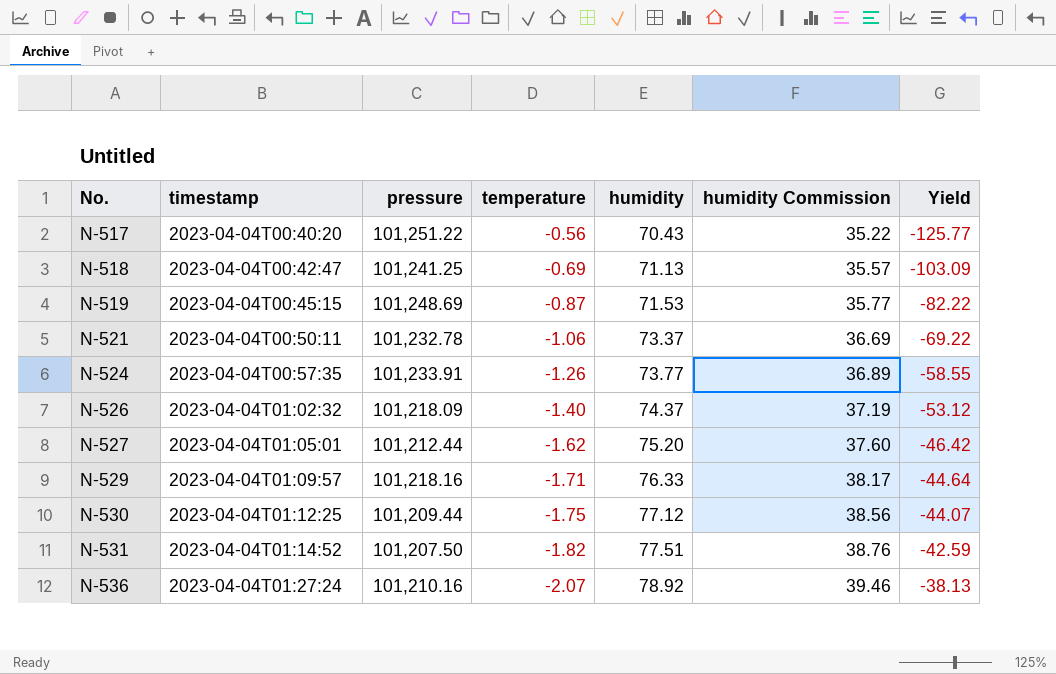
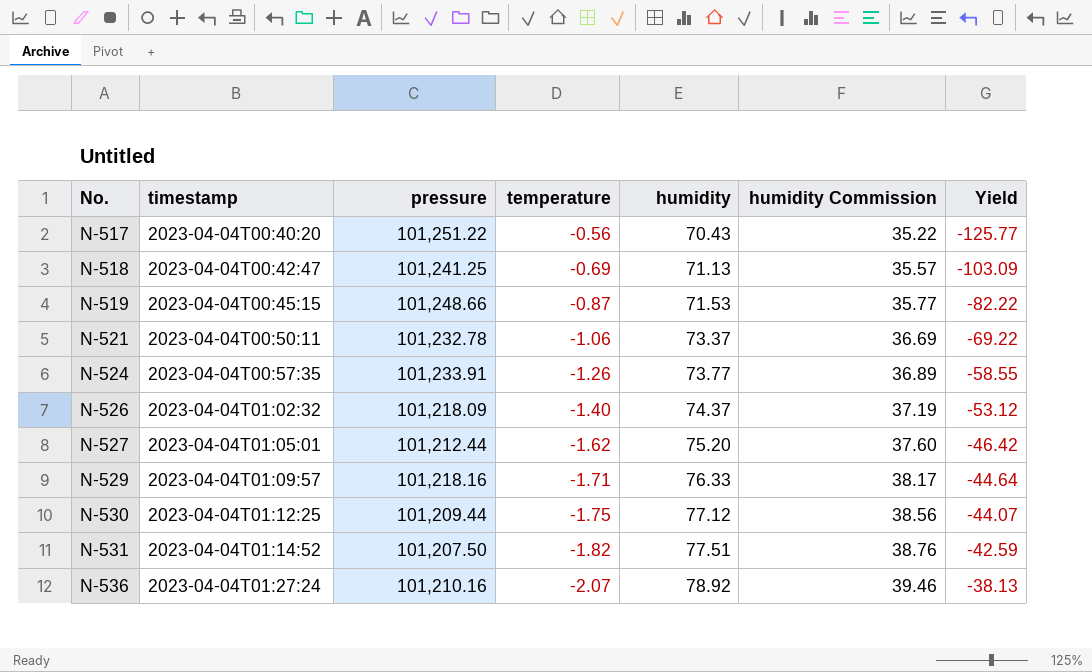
N-519 | pressure: 101,248.69 -> 101,248.66

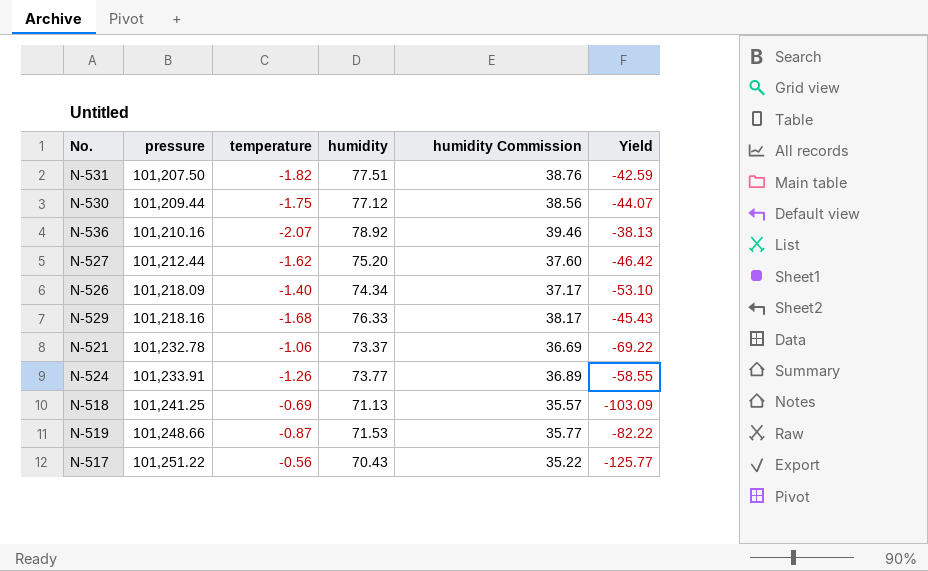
row order: No. ascending -> pressure ascending
column timestamp | position: 2 -> none
N-526 | humidity: 74.37 -> 74.34
N-526 | humidity Commission: 37.19 -> 37.17
N-526 | Yield: -53.12 -> -53.10
N-529 | temperature: -1.71 -> -1.68
N-529 | Yield: -44.64 -> -45.43

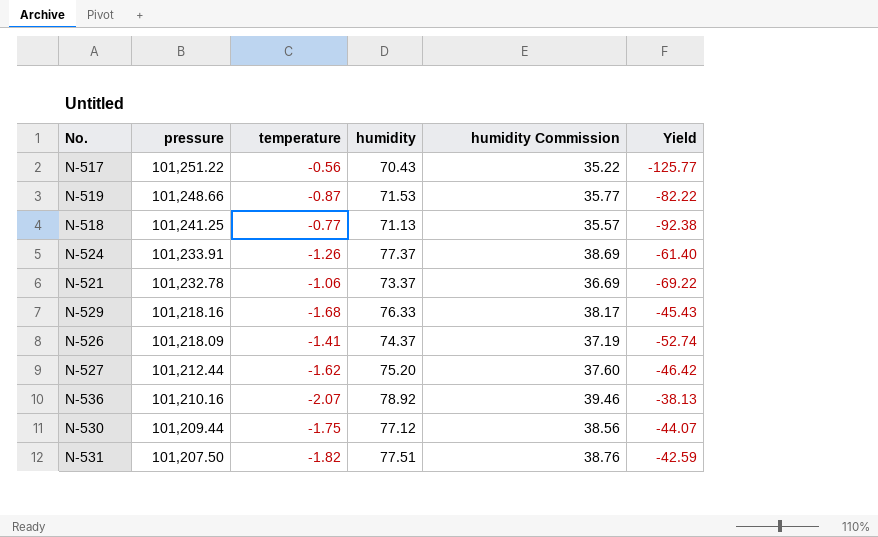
row order: pressure ascending -> pressure descending
N-518 | temperature: -0.69 -> -0.77
N-518 | Yield: -103.09 -> -92.38
N-524 | humidity: 73.77 -> 77.37
N-524 | humidity Commission: 36.89 -> 38.69
N-524 | Yield: -58.55 -> -61.40
N-526 | temperature: -1.40 -> -1.41
N-526 | humidity: 74.34 -> 74.37
N-526 | humidity Commission: 37.17 -> 37.19
N-526 | Yield: -53.10 -> -52.74

